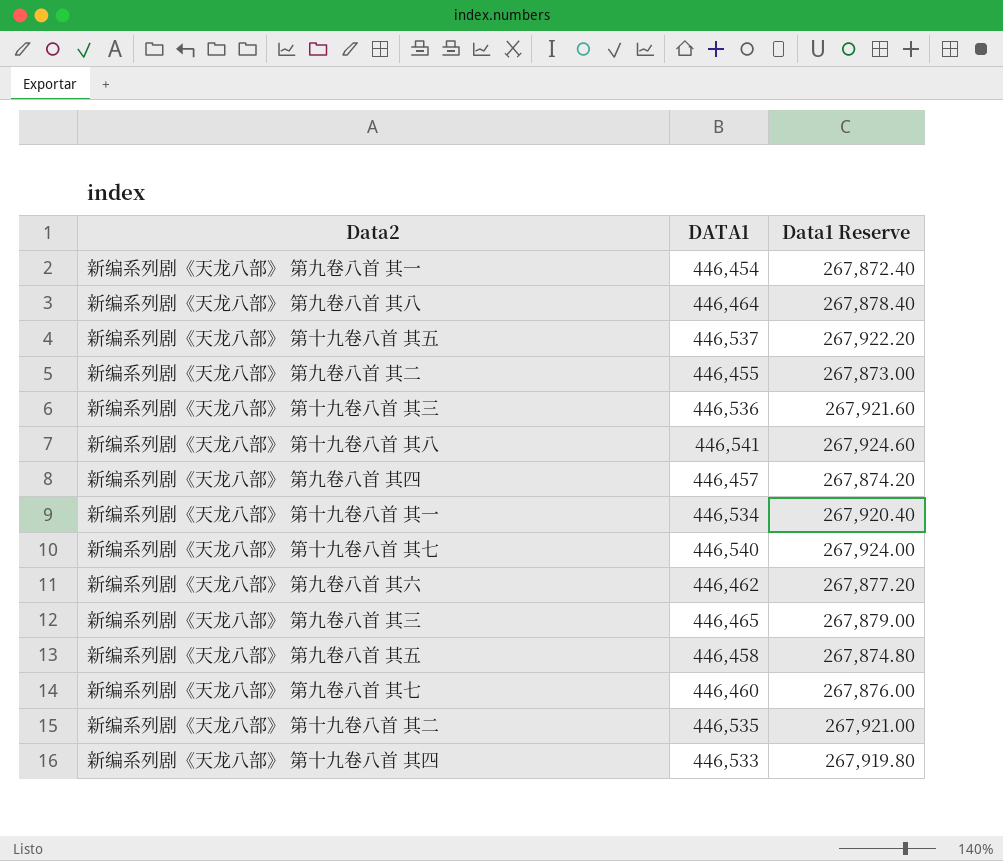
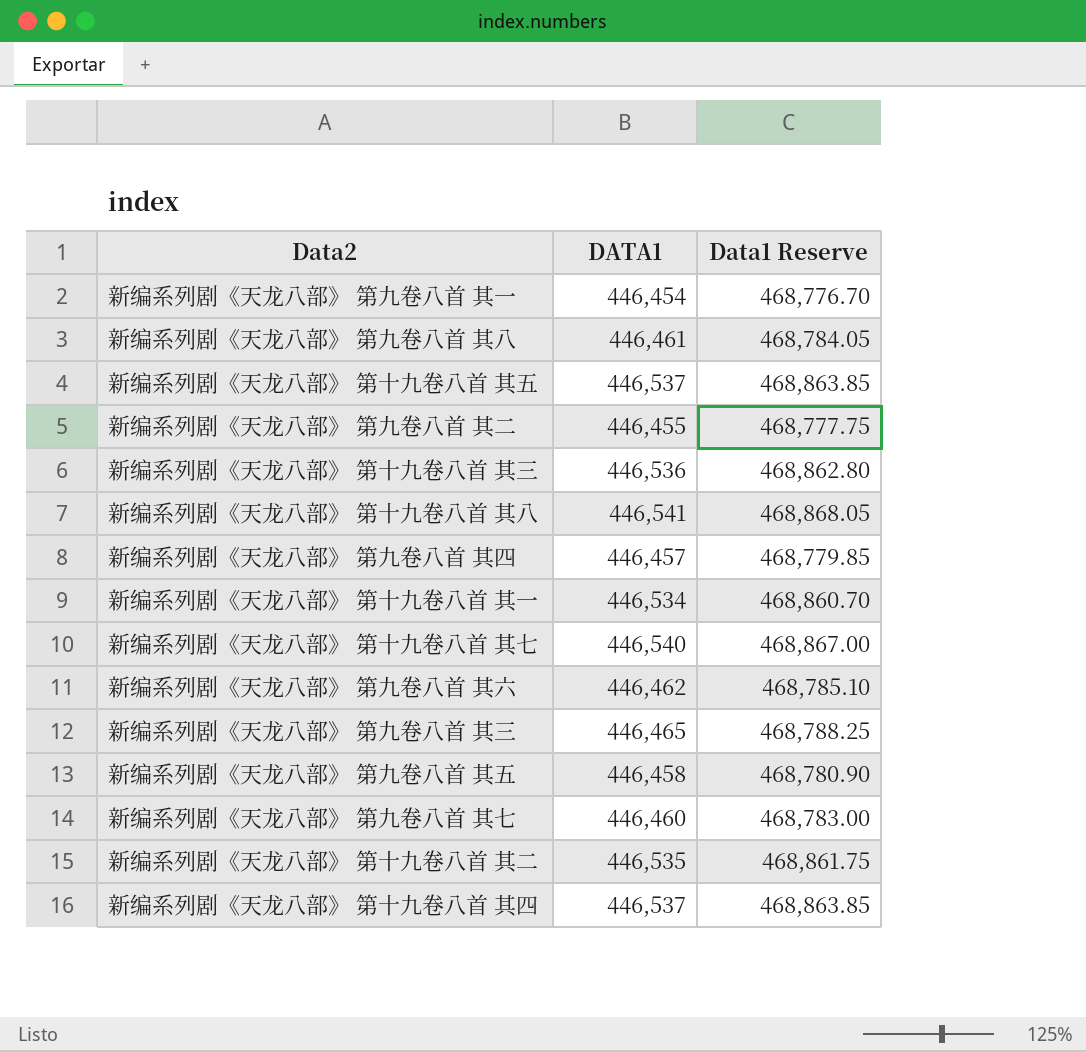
column Data1 Reserve | formula: [DATA1] * 0.6 -> [DATA1] * 1.05
新编系列剧《天龙八部》 第九卷八首 其八 | DATA1: 446,464 -> 446,461
新编系列剧《天龙八部》 第十九卷八首 其四 | DATA1: 446,533 -> 446,537

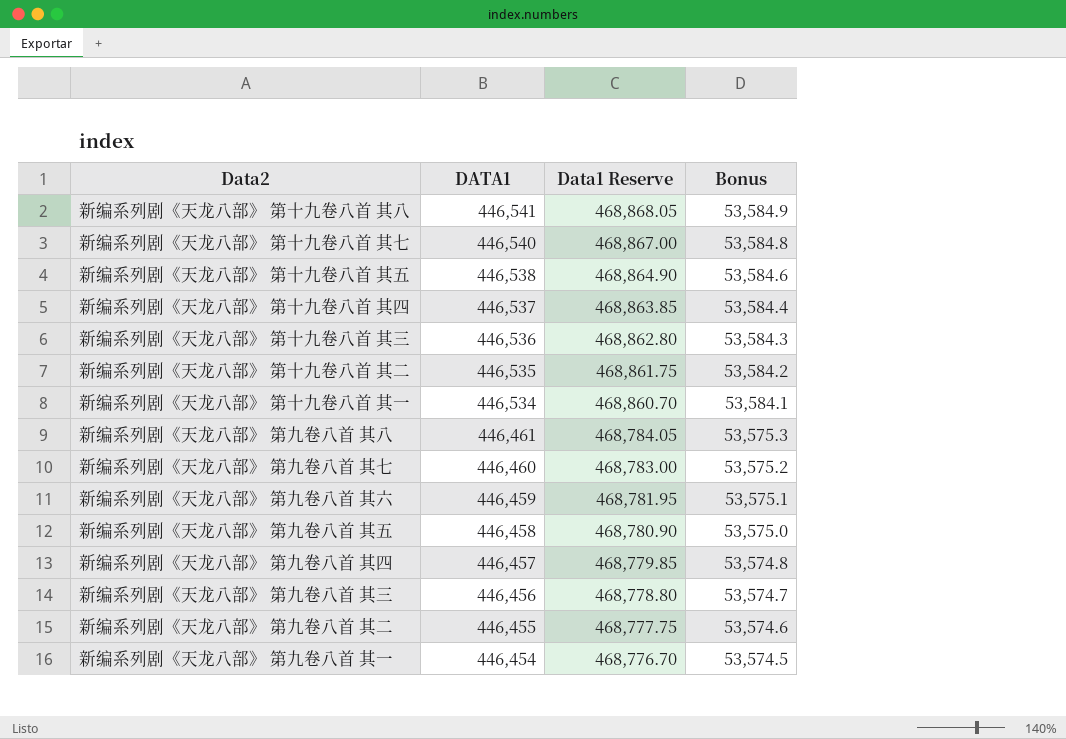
row order: none -> DATA1 descending
column Bonus | formula: none -> [DATA1] * 0.12
新编系列剧《天龙八部》 第十九卷八首 其五 | DATA1: 446,537 -> 446,538
新编系列剧《天龙八部》 第十九卷八首 其五 | Data1 Reserve: 468,863.85 -> 468,864.90
新编系列剧《天龙八部》 第九卷八首 其六 | DATA1: 446,462 -> 446,459
新编系列剧《天龙八部》 第九卷八首 其六 | Data1 Reserve: 468,785.10 -> 468,781.95
新编系列剧《天龙八部》 第九卷八首 其三 | DATA1: 446,465 -> 446,456
新编系列剧《天龙八部》 第九卷八首 其三 | Data1 Reserve: 468,788.25 -> 468,778.80

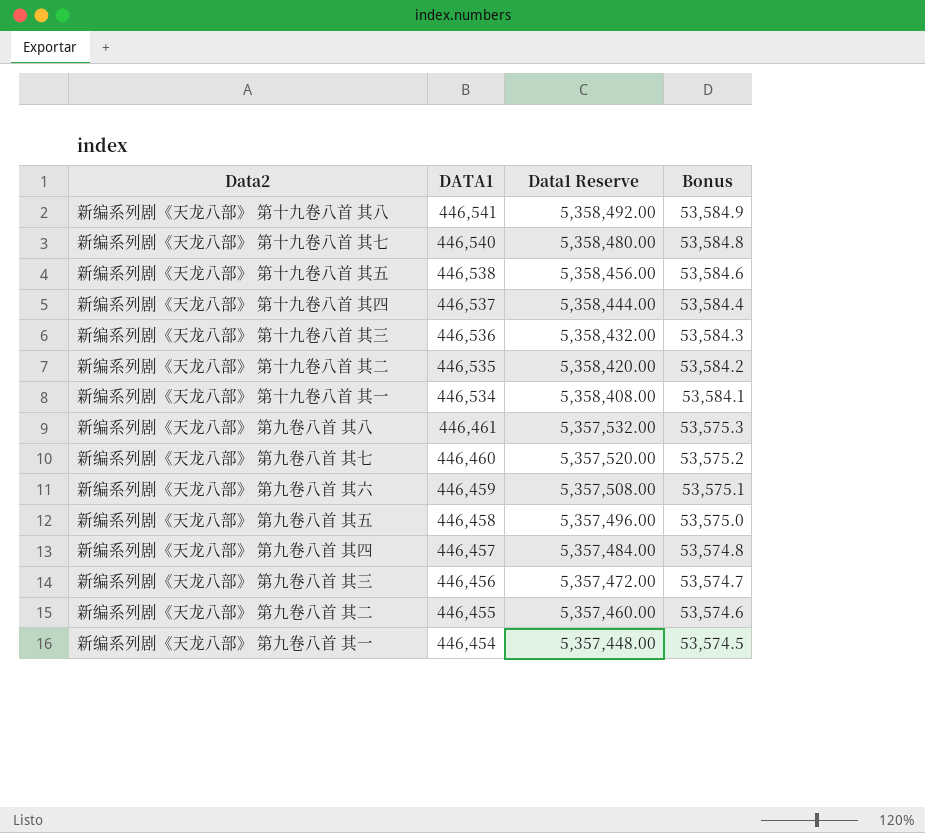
column Data1 Reserve | formula: [DATA1] * 1.05 -> [DATA1] * 12

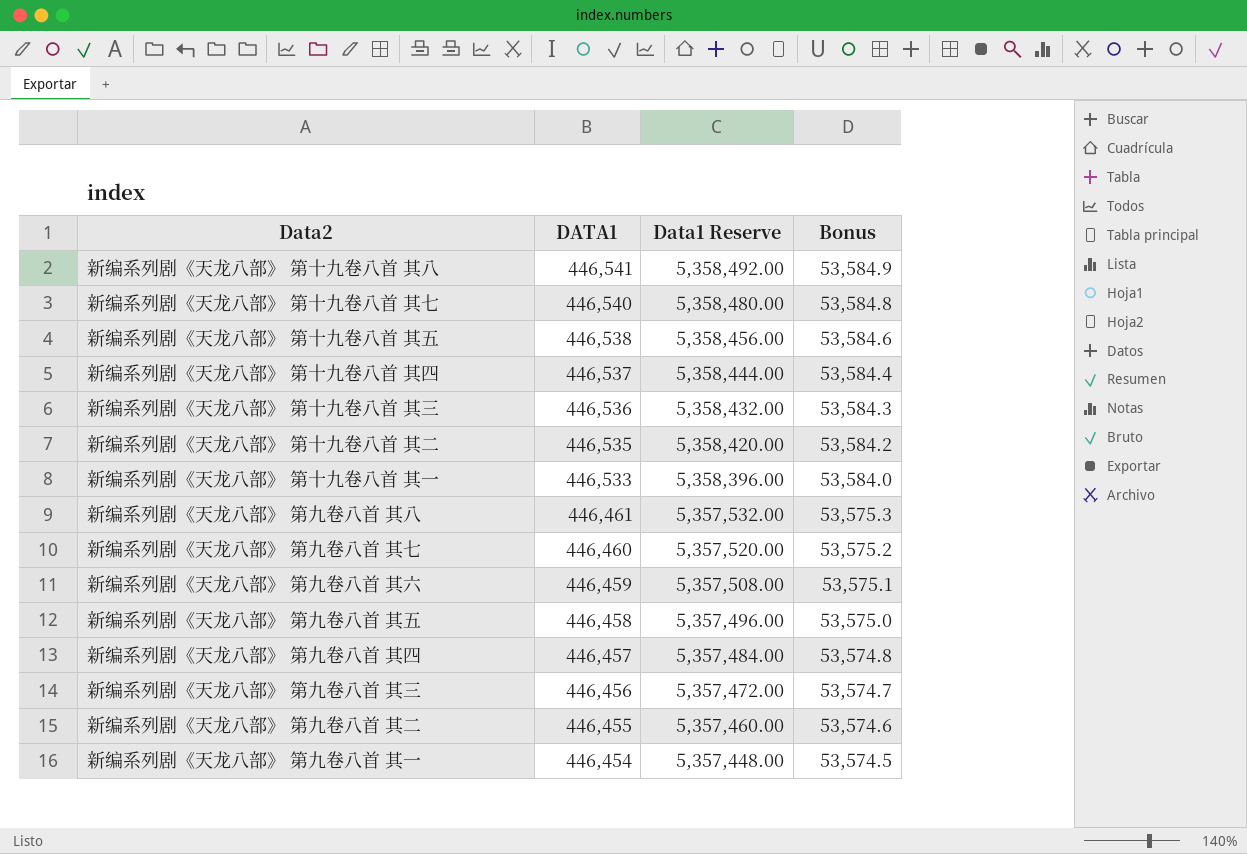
新编系列剧《天龙八部》 第十九卷八首 其一 | DATA1: 446,534 -> 446,533
新编系列剧《天龙八部》 第十九卷八首 其一 | Data1 Reserve: 5,358,408.00 -> 5,358,396.00
新编系列剧《天龙八部》 第十九卷八首 其一 | Bonus: 53,584.1 -> 53,584.0

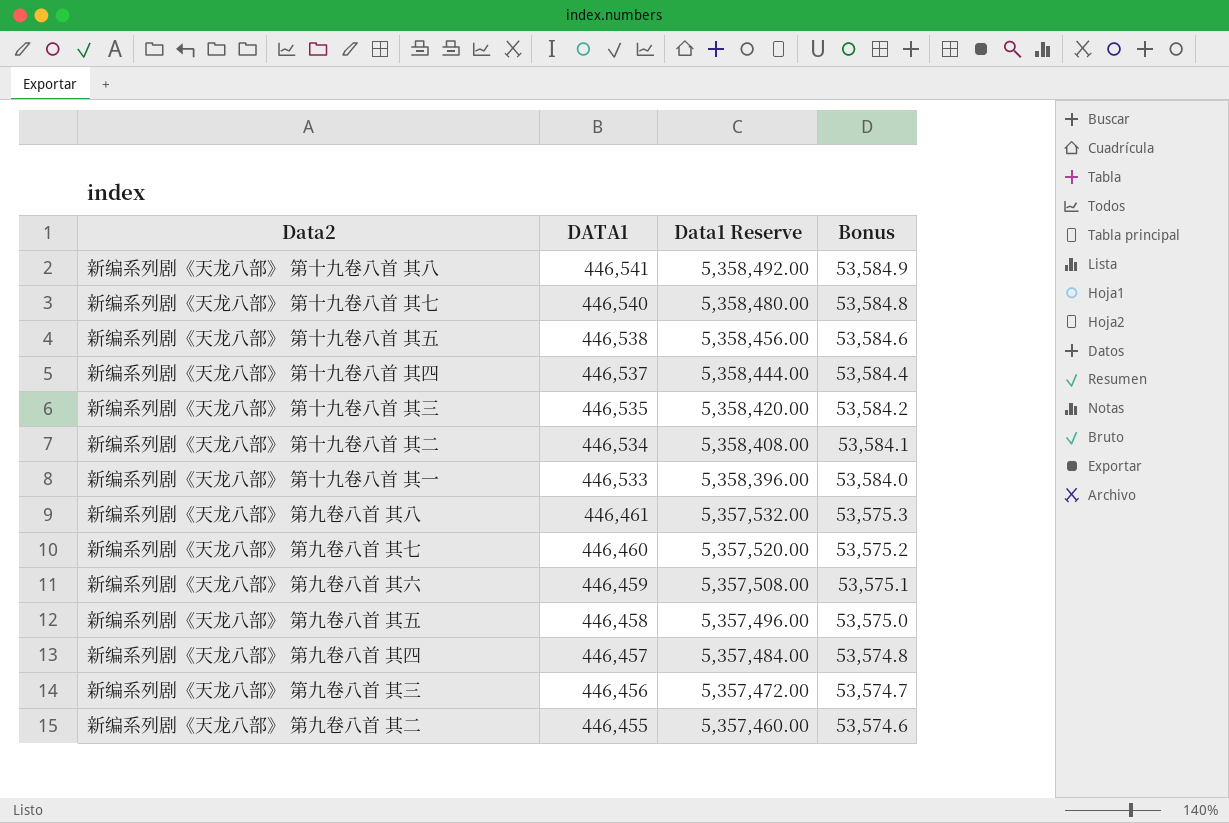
row 新编系列剧《天龙八部》 第九卷八首 其一: 446,454 | 5,357,448.00 | 53,574.5 -> none
新编系列剧《天龙八部》 第十九卷八首 其三 | DATA1: 446,536 -> 446,535
新编系列剧《天龙八部》 第十九卷八首 其三 | Data1 Reserve: 5,358,432.00 -> 5,358,420.00
新编系列剧《天龙八部》 第十九卷八首 其三 | Bonus: 53,584.3 -> 53,584.2
新编系列剧《天龙八部》 第十九卷八首 其二 | DATA1: 446,535 -> 446,534
新编系列剧《天龙八部》 第十九卷八首 其二 | Data1 Reserve: 5,358,420.00 -> 5,358,408.00
新编系列剧《天龙八部》 第十九卷八首 其二 | Bonus: 53,584.2 -> 53,584.1

